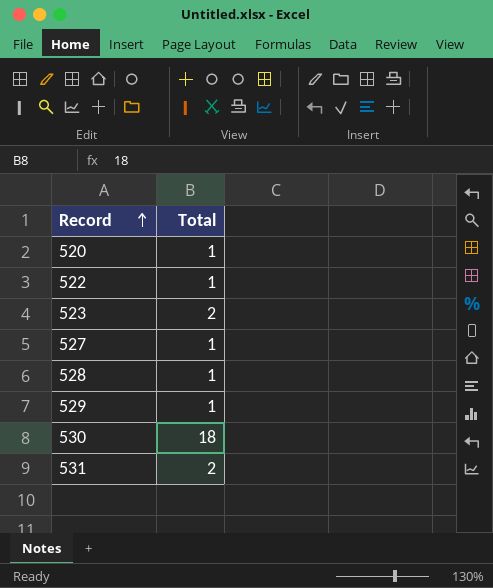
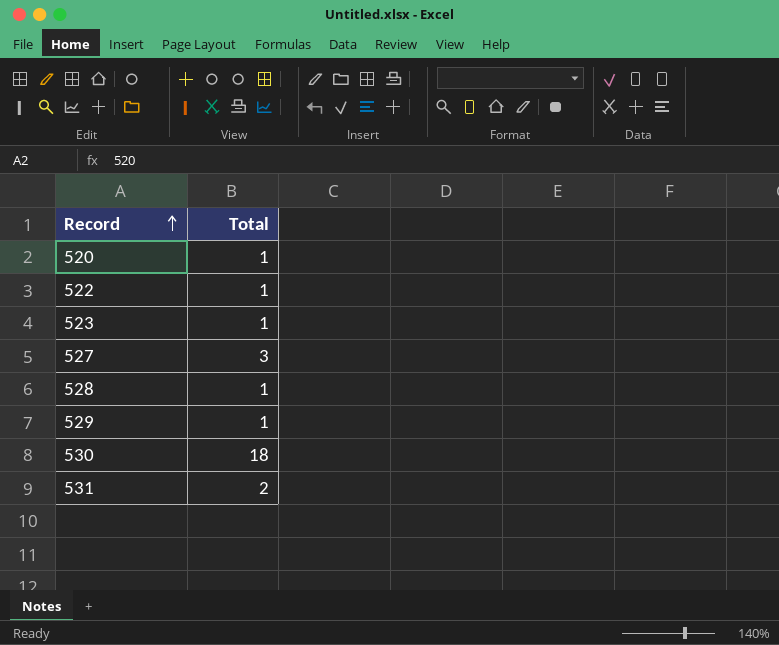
523 | Total: 2 -> 1
527 | Total: 1 -> 3

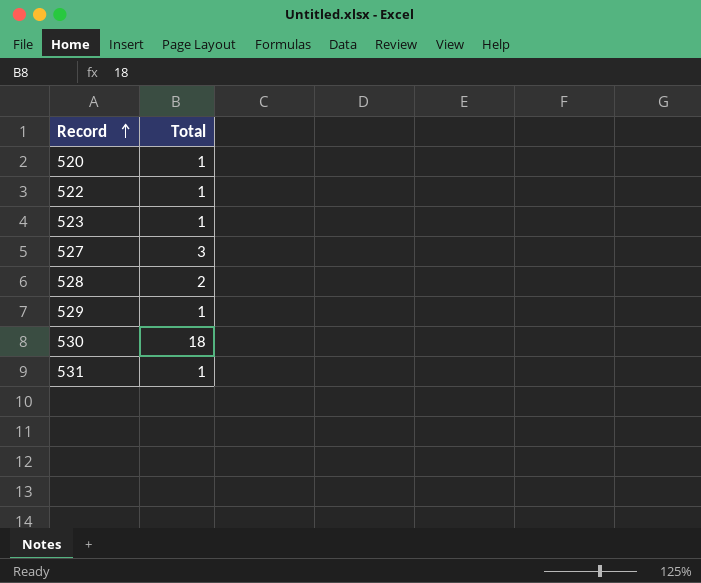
528 | Total: 1 -> 2
531 | Total: 2 -> 1

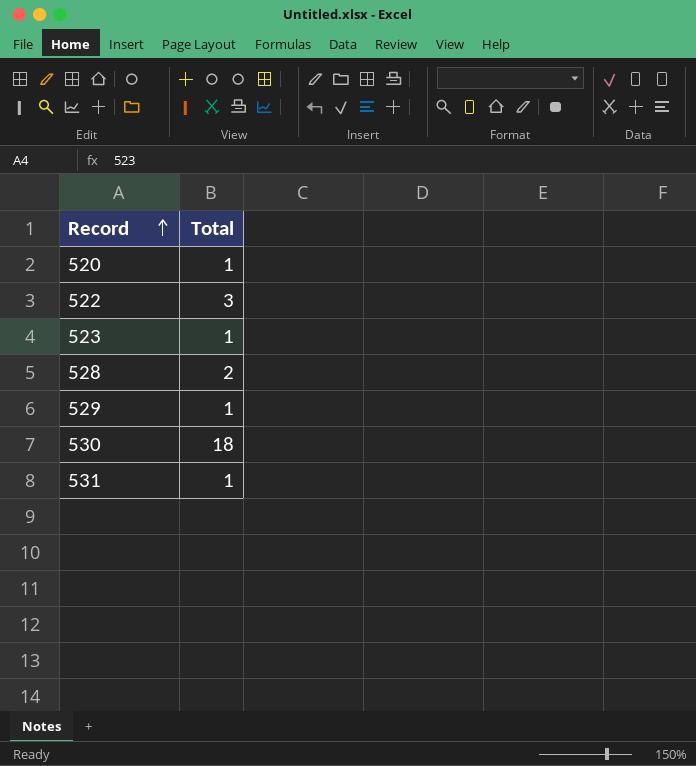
row 527: 3 -> none
522 | Total: 1 -> 3

